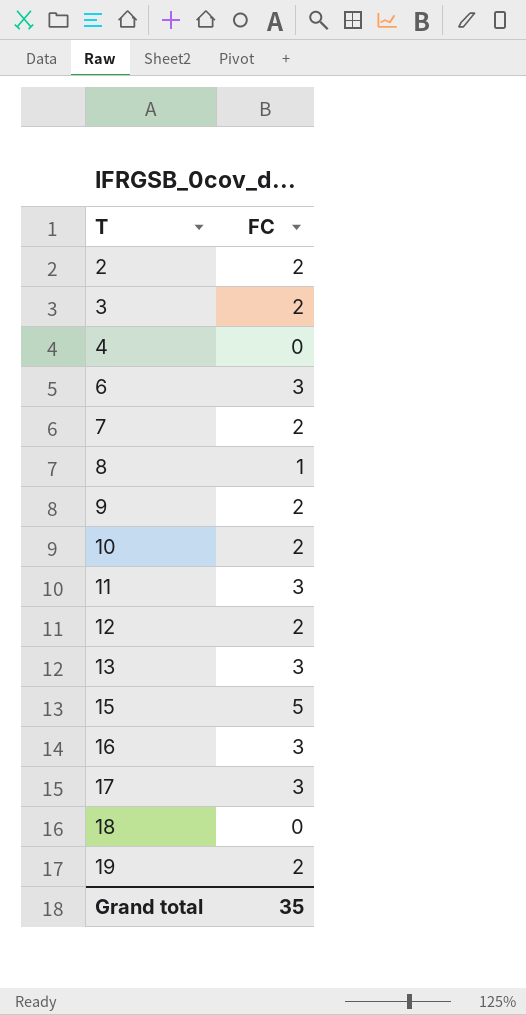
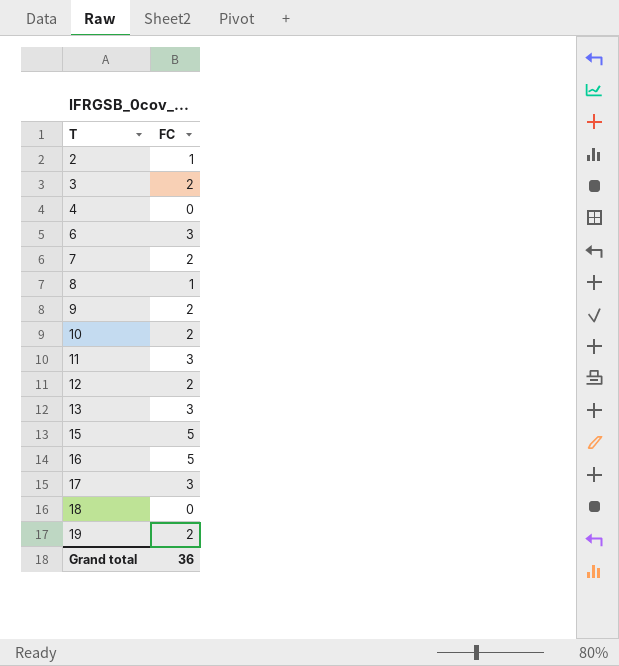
2 | FC: 2 -> 1
16 | FC: 3 -> 5
Grand total | FC: 35 -> 36

